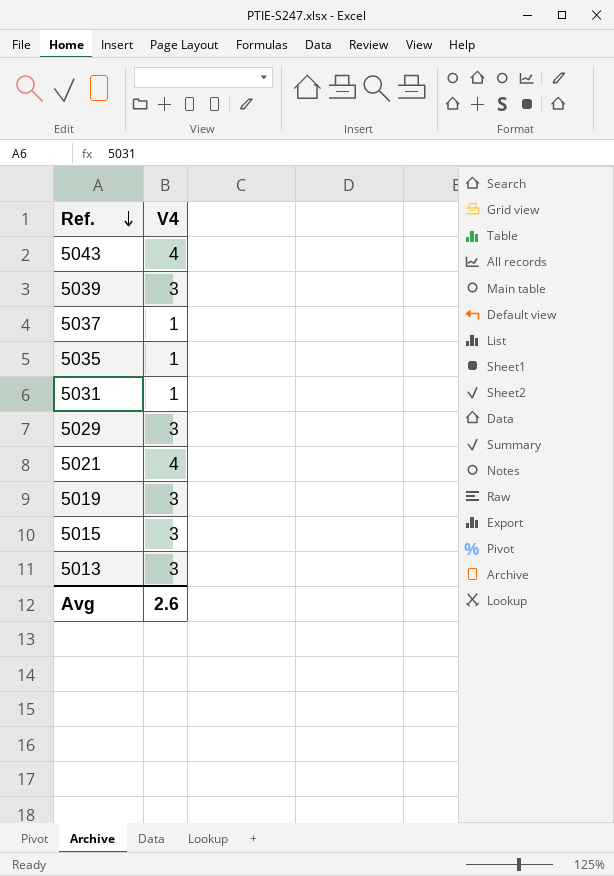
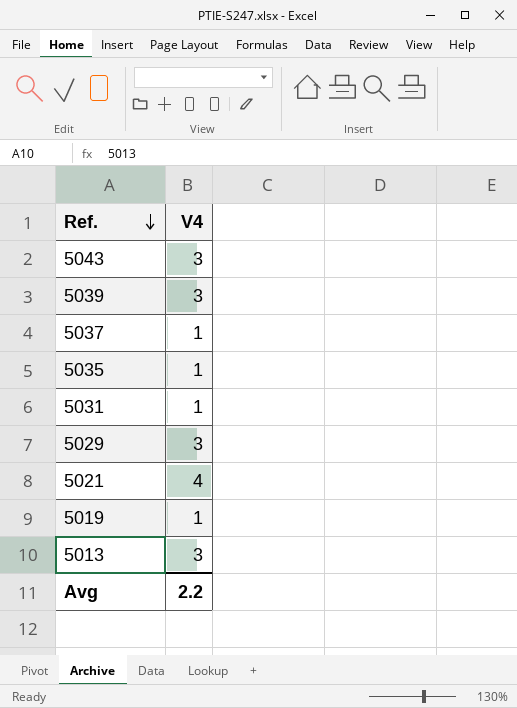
row 5015: 3 -> none
5043 | V4: 4 -> 3
5019 | V4: 3 -> 1
Avg | V4: 2.6 -> 2.2

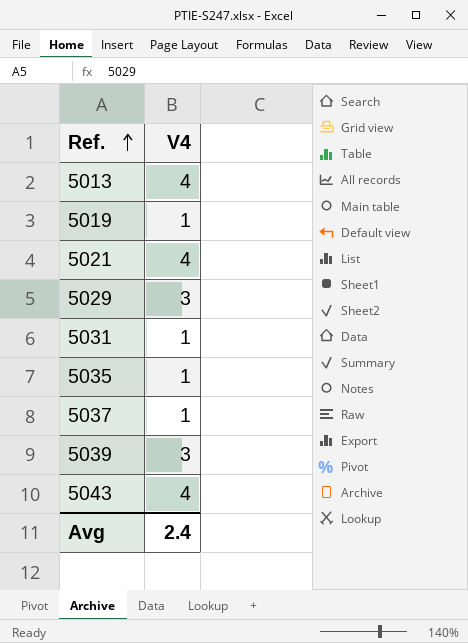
row order: Ref. descending -> Ref. ascending
5013 | V4: 3 -> 4
5043 | V4: 3 -> 4
Avg | V4: 2.2 -> 2.4

